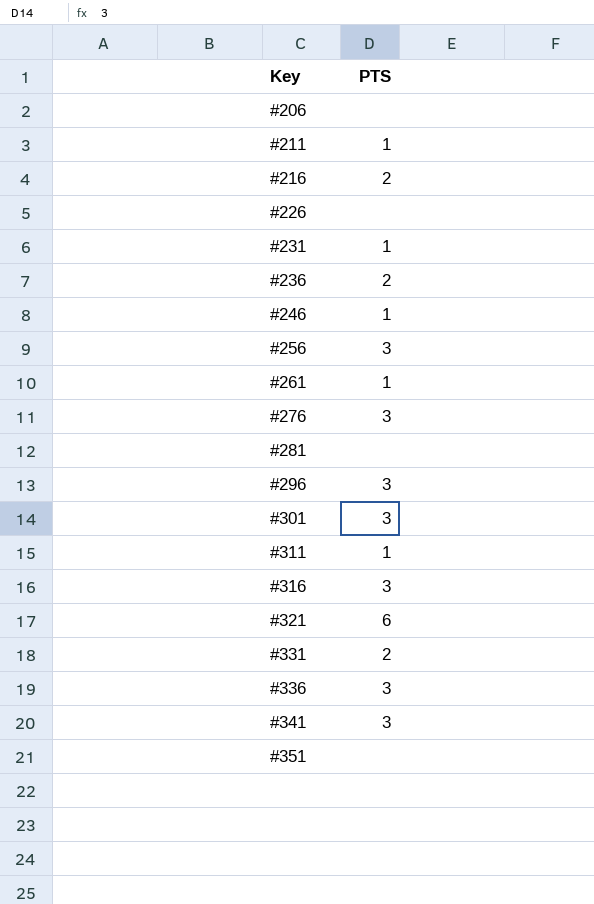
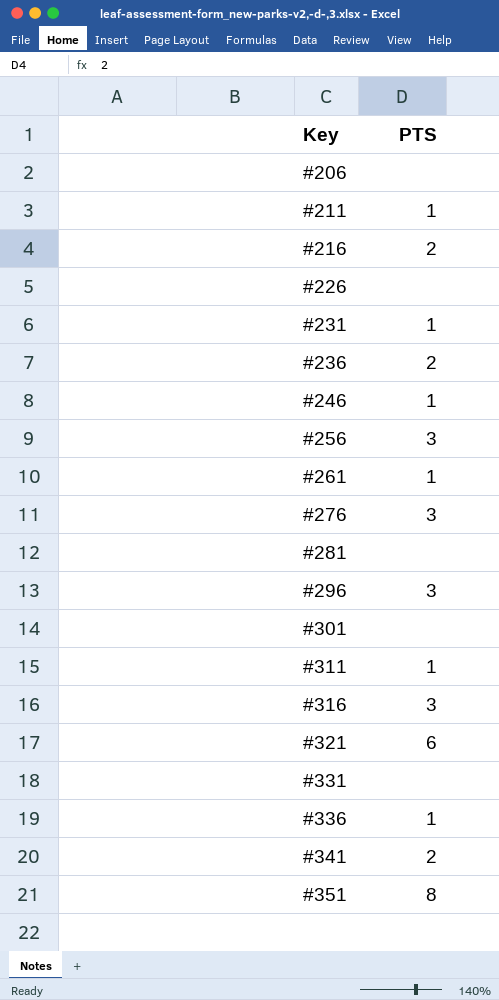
#301 | PTS: 3 -> none
#331 | PTS: 2 -> none
#336 | PTS: 3 -> 1
#341 | PTS: 3 -> 2
#351 | PTS: none -> 8

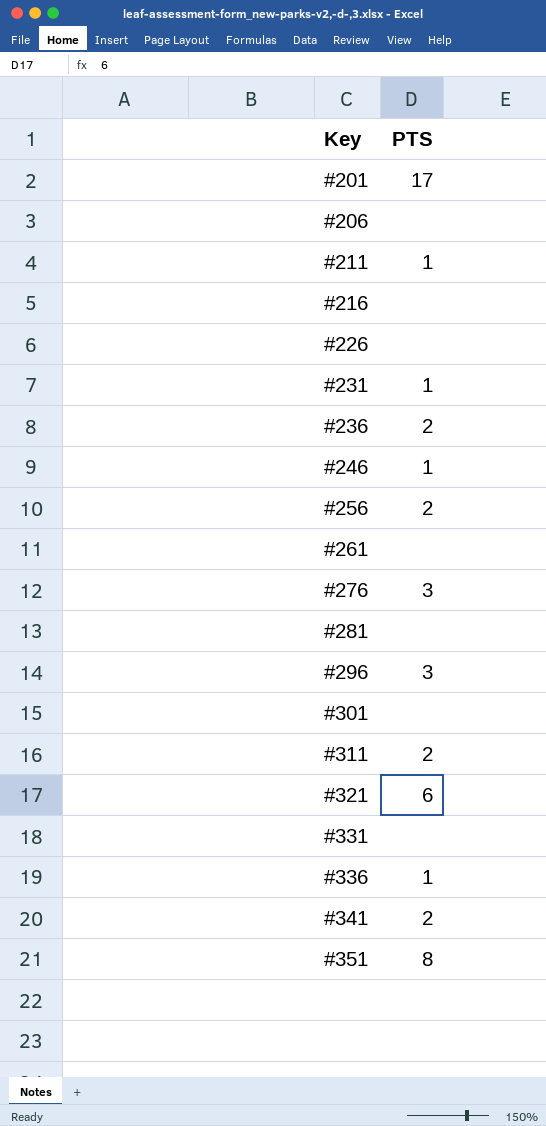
row #316: 3 -> none
row #201: none -> 17
#216 | PTS: 2 -> none
#256 | PTS: 3 -> 2
#261 | PTS: 1 -> none
#311 | PTS: 1 -> 2

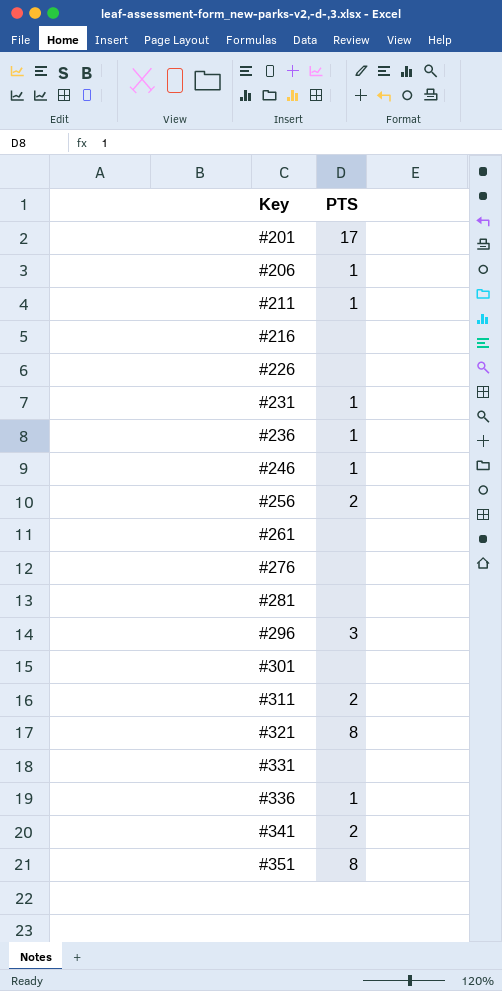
#206 | PTS: none -> 1
#236 | PTS: 2 -> 1
#276 | PTS: 3 -> none
#321 | PTS: 6 -> 8

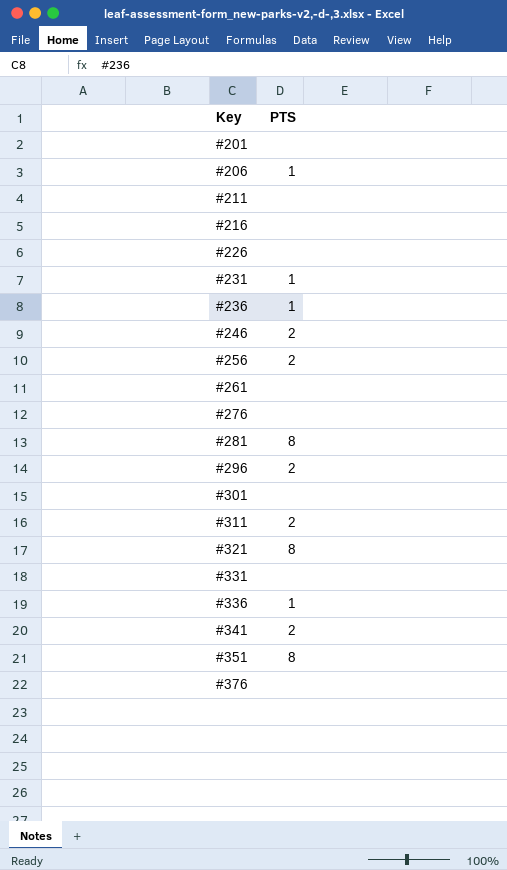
#201 | PTS: 17 -> none
#211 | PTS: 1 -> none
#246 | PTS: 1 -> 2
#281 | PTS: none -> 8
#296 | PTS: 3 -> 2
row #376: none -> none

